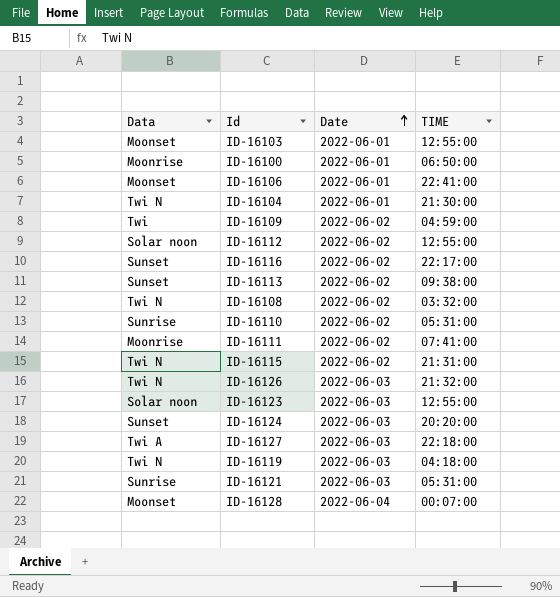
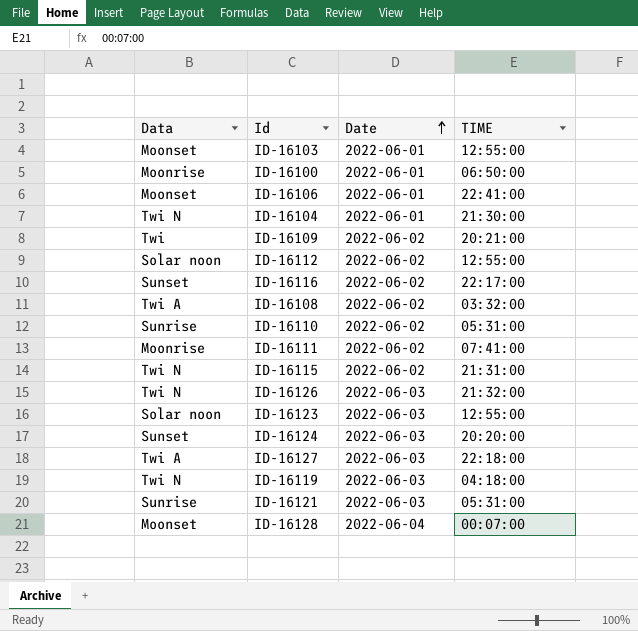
row ID-16113: Sunset | 2022-06-02 | 09:38:00 -> none
ID-16109 | TIME: 04:59:00 -> 20:21:00
ID-16108 | Data: Twi N -> Twi A

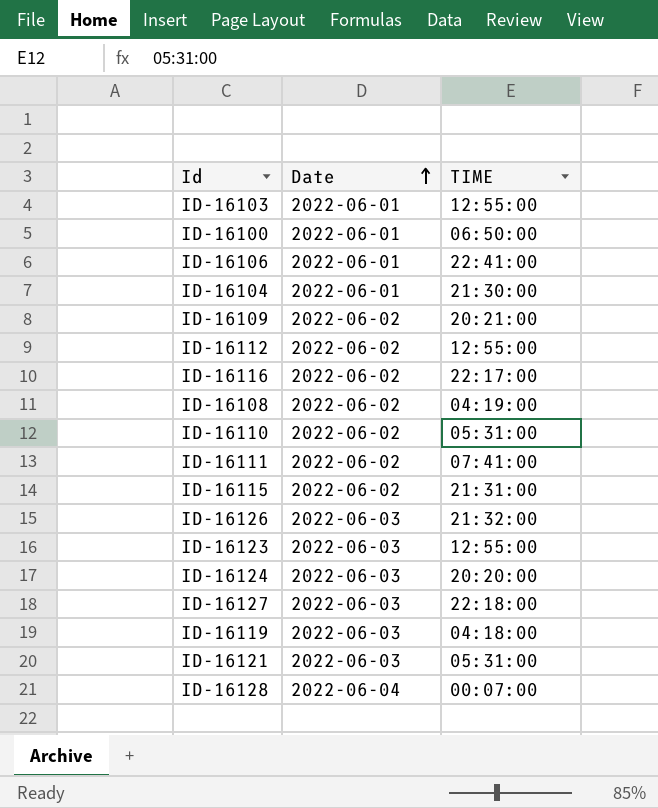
column Data | position: 1 -> none
ID-16108 | TIME: 03:32:00 -> 04:19:00

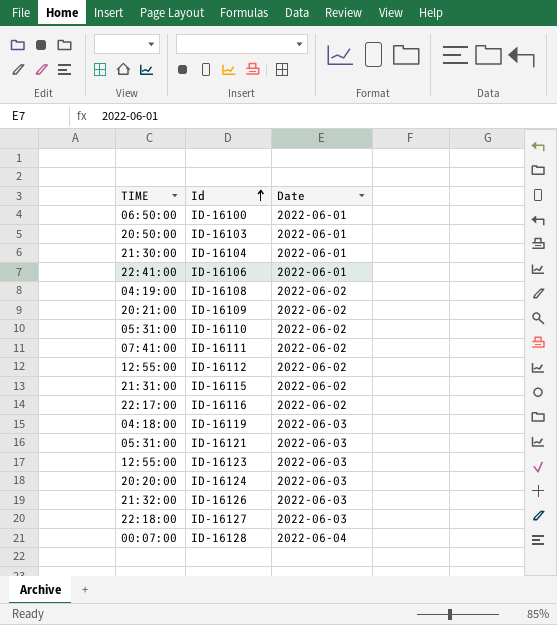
row order: Date ascending -> Id ascending
column TIME | position: 3 -> 1
ID-16103 | TIME: 12:55:00 -> 20:50:00

